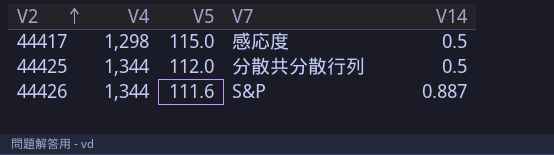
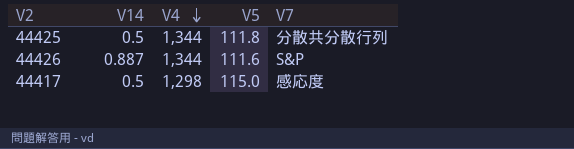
row order: V2 ascending -> V4 descending
column V14 | position: 5 -> 2
44425 | V5: 112.0 -> 111.8

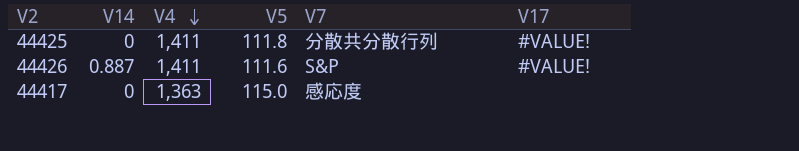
column V17 | position: none -> 6
44425 | V14: 0.5 -> 0
44425 | V4: 1,344 -> 1,411
44426 | V4: 1,344 -> 1,411
44417 | V14: 0.5 -> 0
44417 | V4: 1,298 -> 1,363

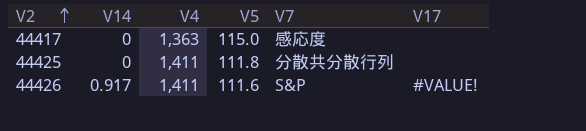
row order: V4 descending -> V2 ascending
44425 | V17: #VALUE! -> none
44426 | V14: 0.887 -> 0.917

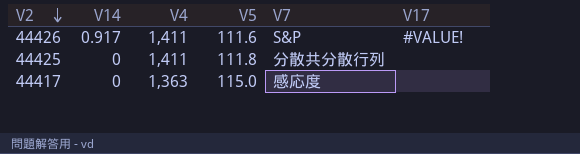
row order: V2 ascending -> V2 descending

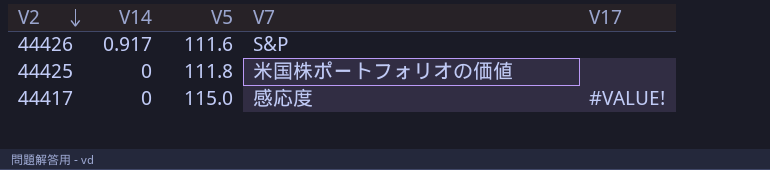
column V4 | position: 3 -> none
44426 | V17: #VALUE! -> none
44425 | V7: 分散共分散行列 -> 米国株ポートフォリオの価値
44417 | V17: none -> #VALUE!

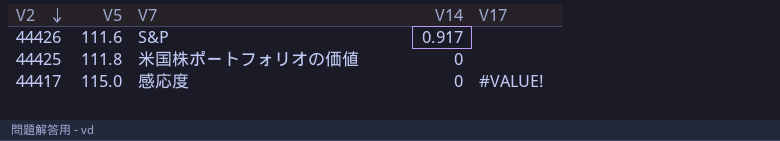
column V14 | position: 2 -> 4

